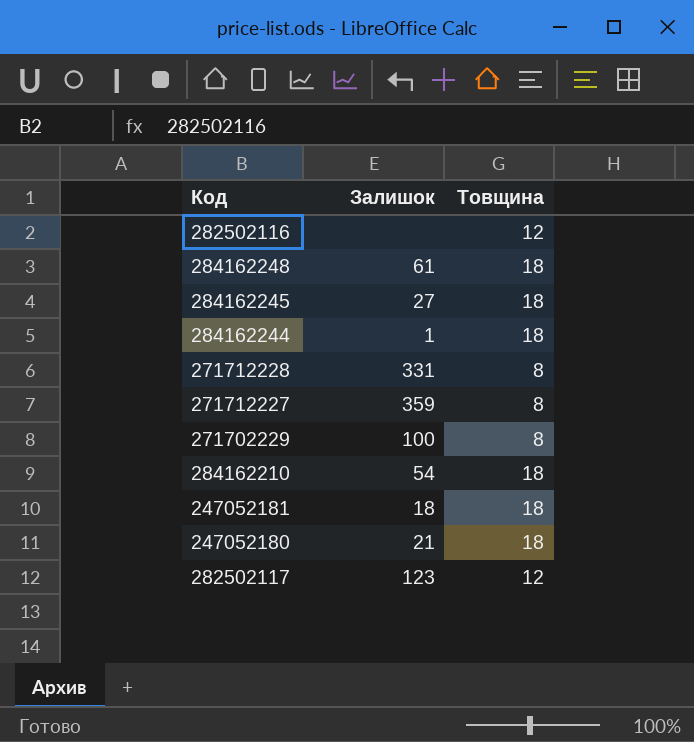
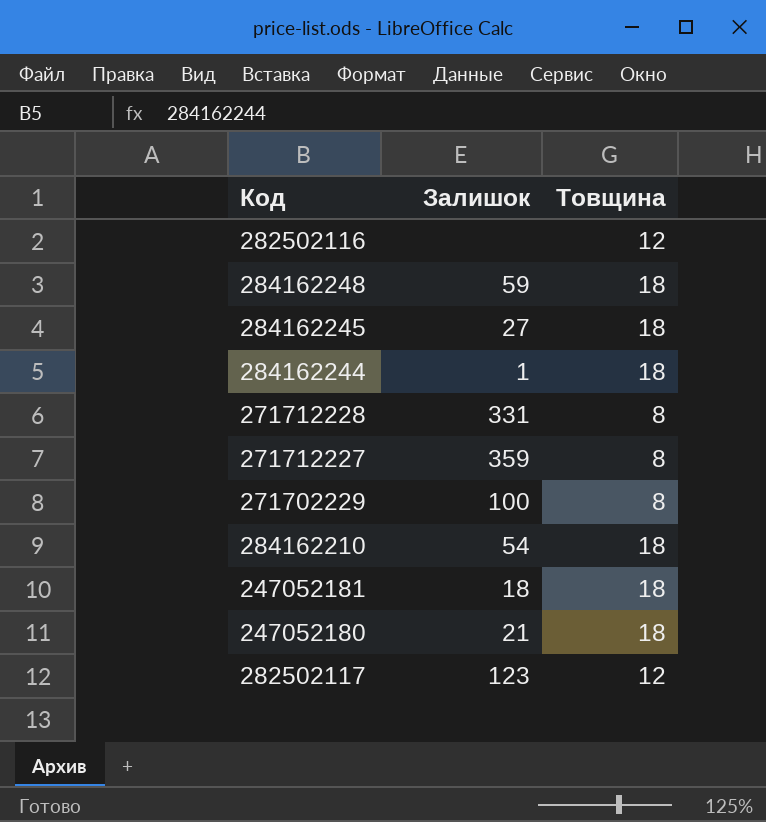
284162248 | Залишок: 61 -> 59

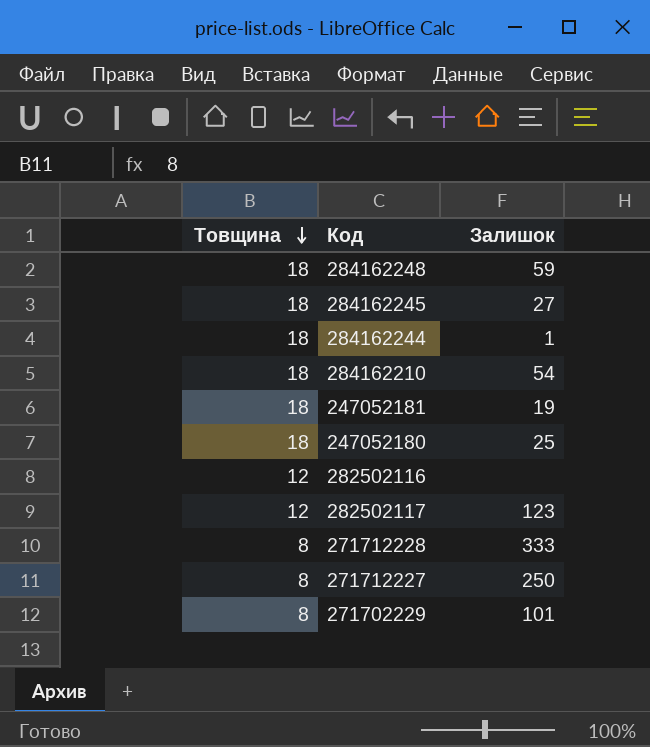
row order: none -> Товщина descending
column Товщина | position: 3 -> 1
247052181 | Залишок: 18 -> 19
247052180 | Залишок: 21 -> 25
271712228 | Залишок: 331 -> 333
271712227 | Залишок: 359 -> 250
271702229 | Залишок: 100 -> 101

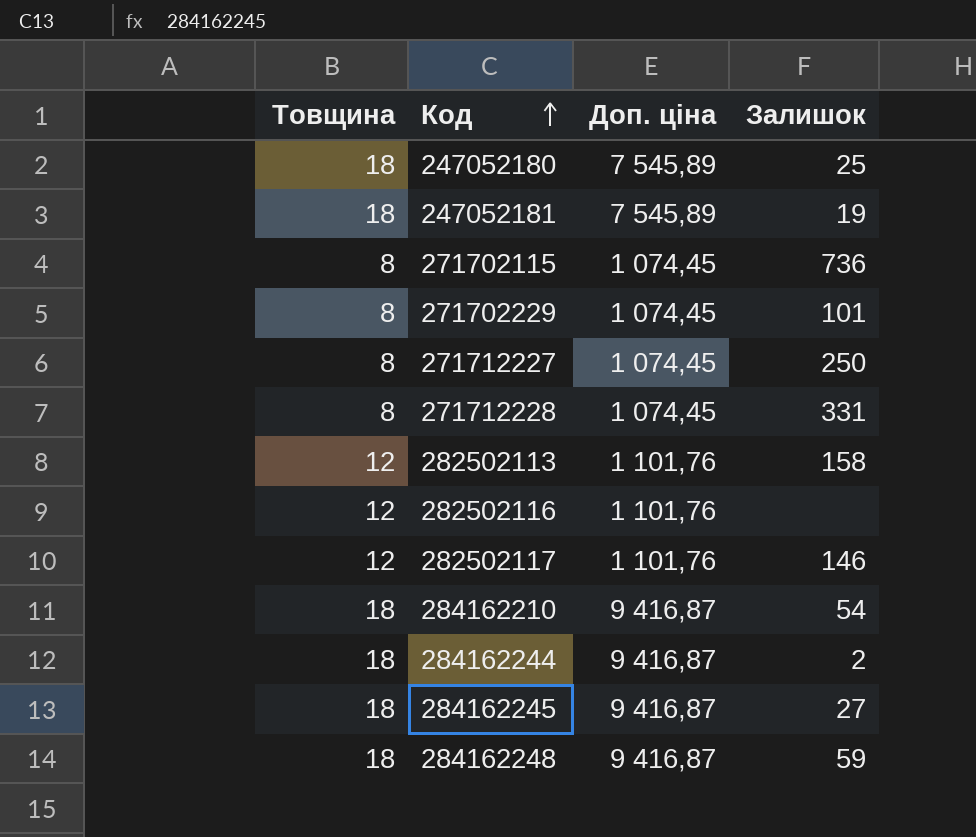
row order: Товщина descending -> Код ascending
column Доп. ціна | position: none -> 3
row 271702115: none -> 8 | 1 074,45 | 736
271712228 | Залишок: 333 -> 331
row 282502113: none -> 12 | 1 101,76 | 158
282502117 | Залишок: 123 -> 146
284162244 | Залишок: 1 -> 2

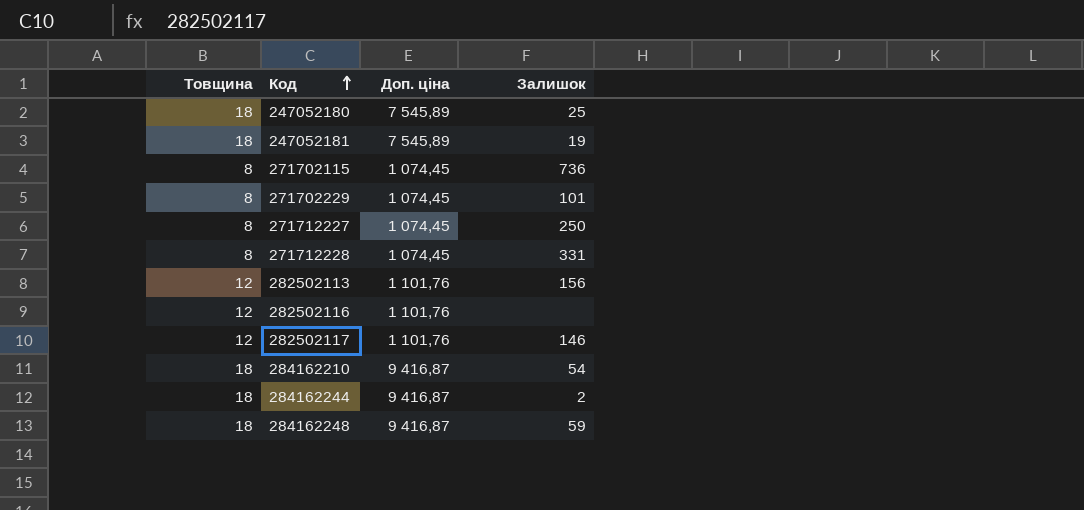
row 284162245: 18 | 9 416,87 | 27 -> none
282502113 | Залишок: 158 -> 156

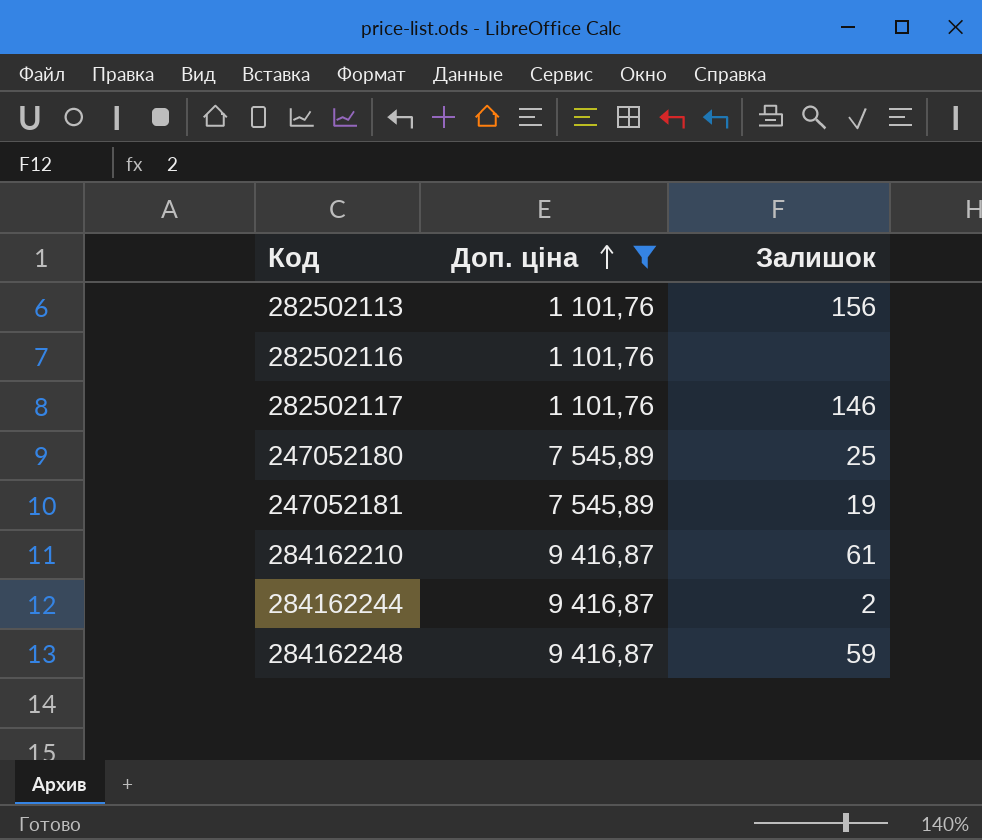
filter: none -> Доп. ціна != 1 074,45
row order: Код ascending -> Доп. ціна ascending
column Товщина | position: 1 -> none
284162210 | Залишок: 54 -> 61

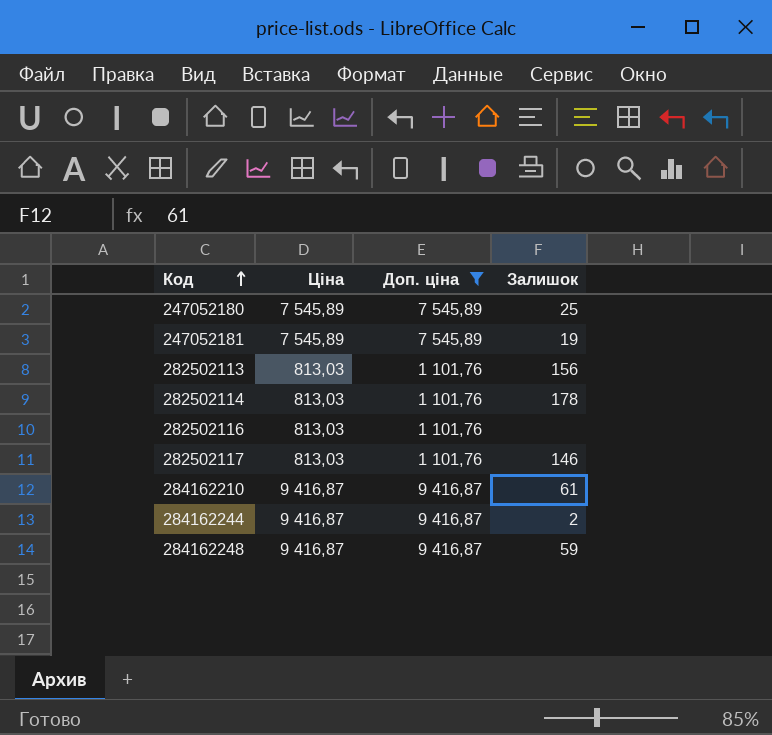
row order: Доп. ціна ascending -> Код ascending
column Ціна | position: none -> 2
row 282502114: none -> 813,03 | 1 101,76 | 178

